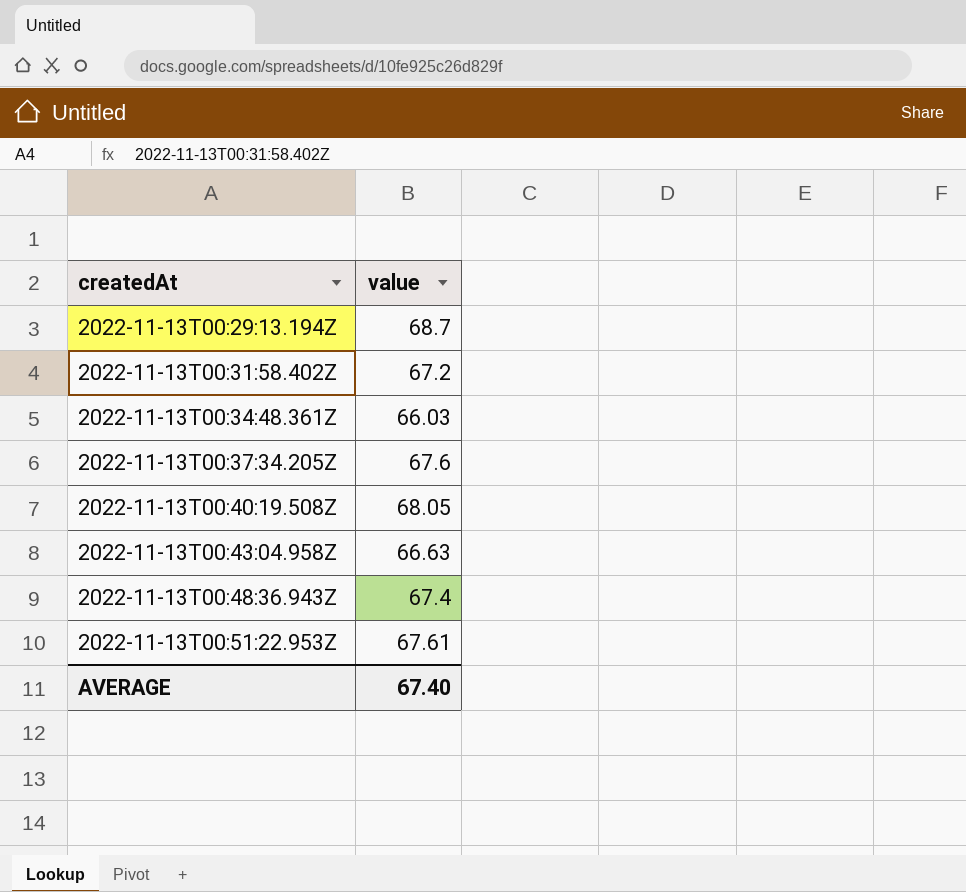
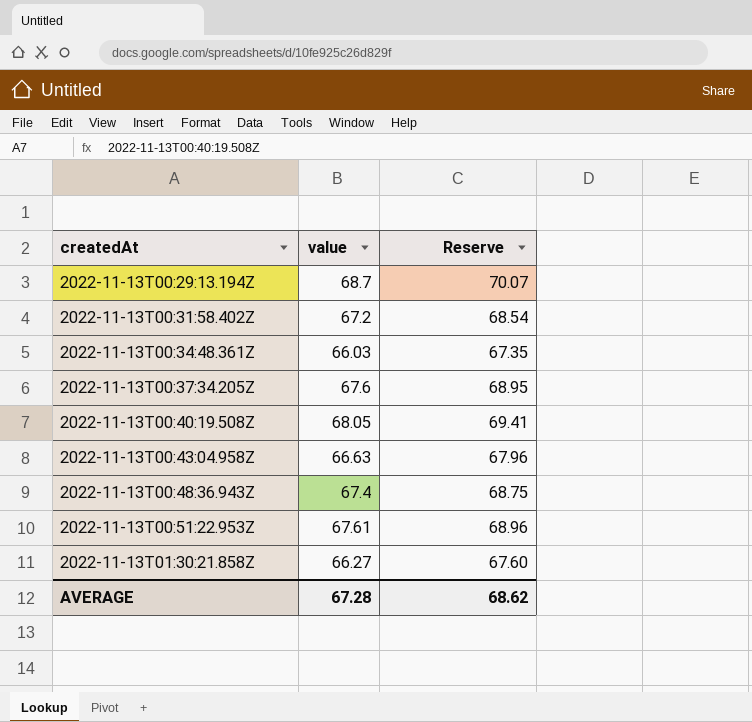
column Reserve | formula: none -> [value] * 1.02
row 2022-11-13T01:30:21.858Z: none -> 66.27 | 67.60
AVERAGE | value: 67.40 -> 67.28

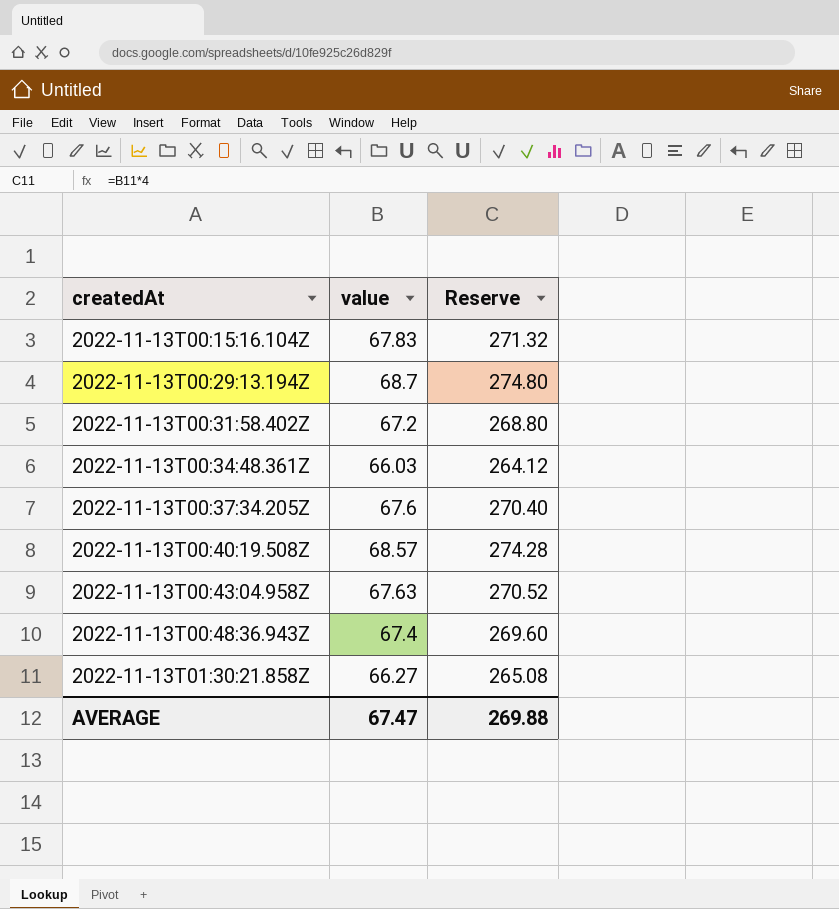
column Reserve | formula: [value] * 1.02 -> [value] * 4
row 2022-11-13T00:51:22.953Z: 67.61 | 68.96 -> none
row 2022-11-13T00:15:16.104Z: none -> 67.83 | 271.32
2022-11-13T00:40:19.508Z | value: 68.05 -> 68.57
2022-11-13T00:43:04.958Z | value: 66.63 -> 67.63
AVERAGE | value: 67.28 -> 67.47
AVERAGE | Reserve: 68.62 -> 269.88

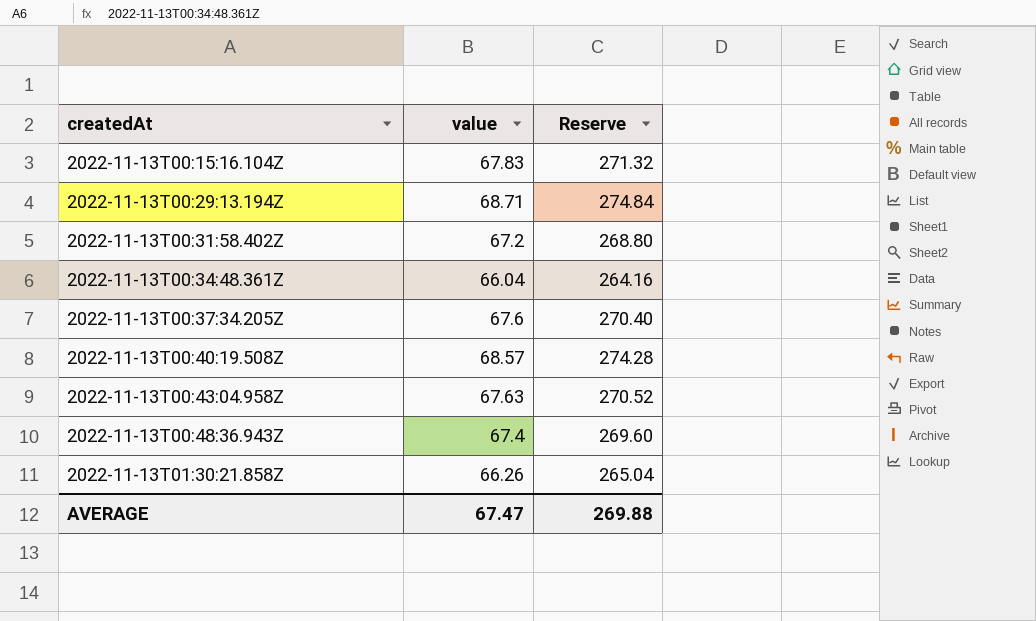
2022-11-13T00:29:13.194Z | value: 68.7 -> 68.71
2022-11-13T00:29:13.194Z | Reserve: 274.80 -> 274.84
2022-11-13T00:34:48.361Z | value: 66.03 -> 66.04
2022-11-13T00:34:48.361Z | Reserve: 264.12 -> 264.16
2022-11-13T01:30:21.858Z | value: 66.27 -> 66.26
2022-11-13T01:30:21.858Z | Reserve: 265.08 -> 265.04

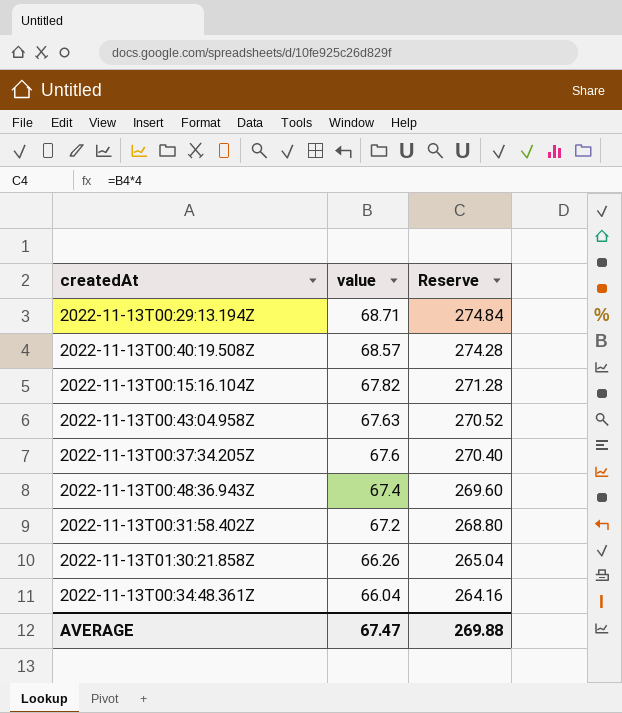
row order: createdAt ascending -> value descending
2022-11-13T00:15:16.104Z | value: 67.83 -> 67.82
2022-11-13T00:15:16.104Z | Reserve: 271.32 -> 271.28

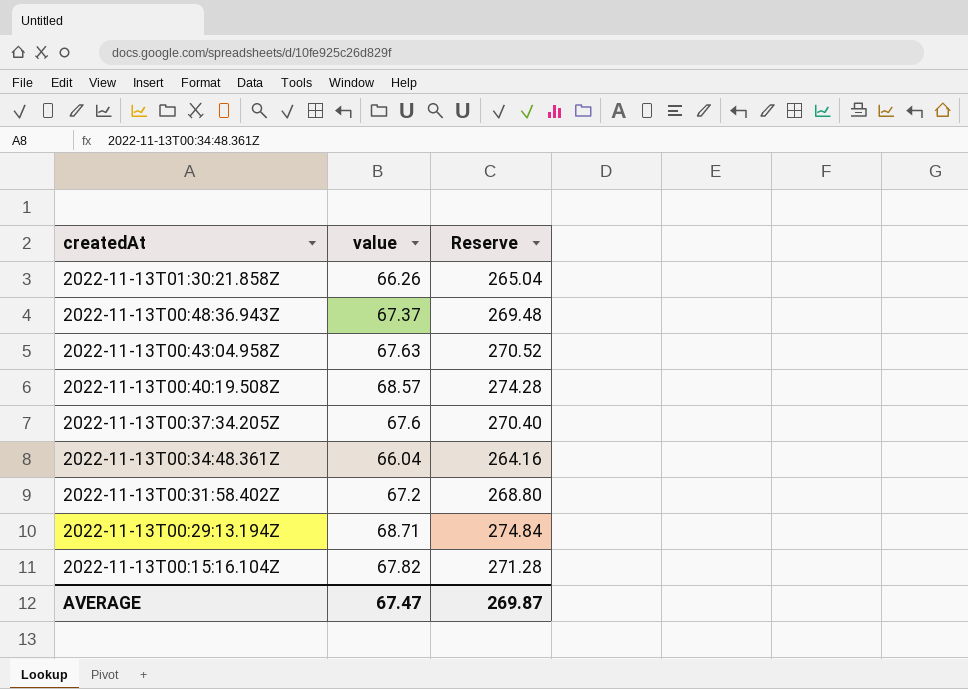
row order: value descending -> createdAt descending
2022-11-13T00:48:36.943Z | value: 67.4 -> 67.37
2022-11-13T00:48:36.943Z | Reserve: 269.60 -> 269.48
AVERAGE | Reserve: 269.88 -> 269.87

